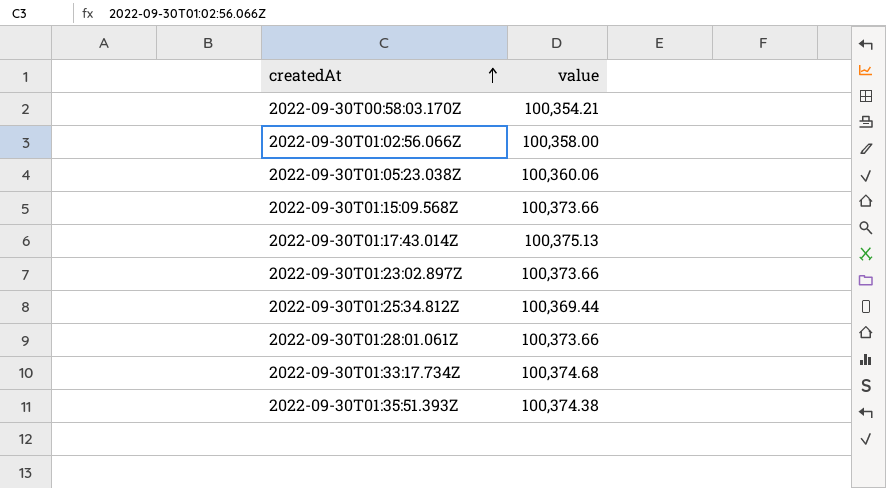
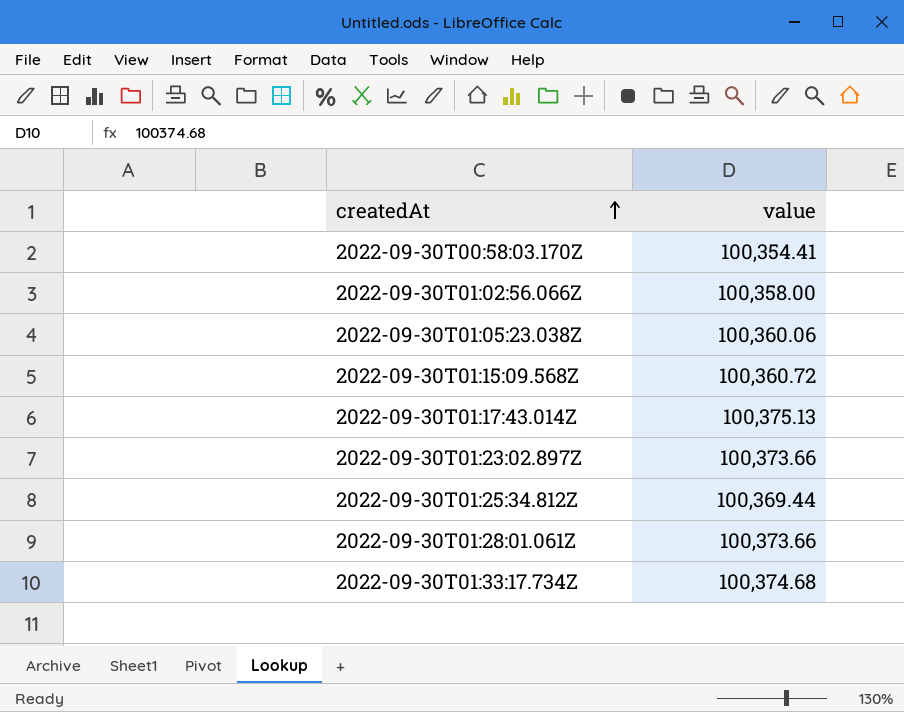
row 2022-09-30T01:35:51.393Z: 100,374.38 -> none
2022-09-30T00:58:03.170Z | value: 100,354.21 -> 100,354.41
2022-09-30T01:15:09.568Z | value: 100,373.66 -> 100,360.72

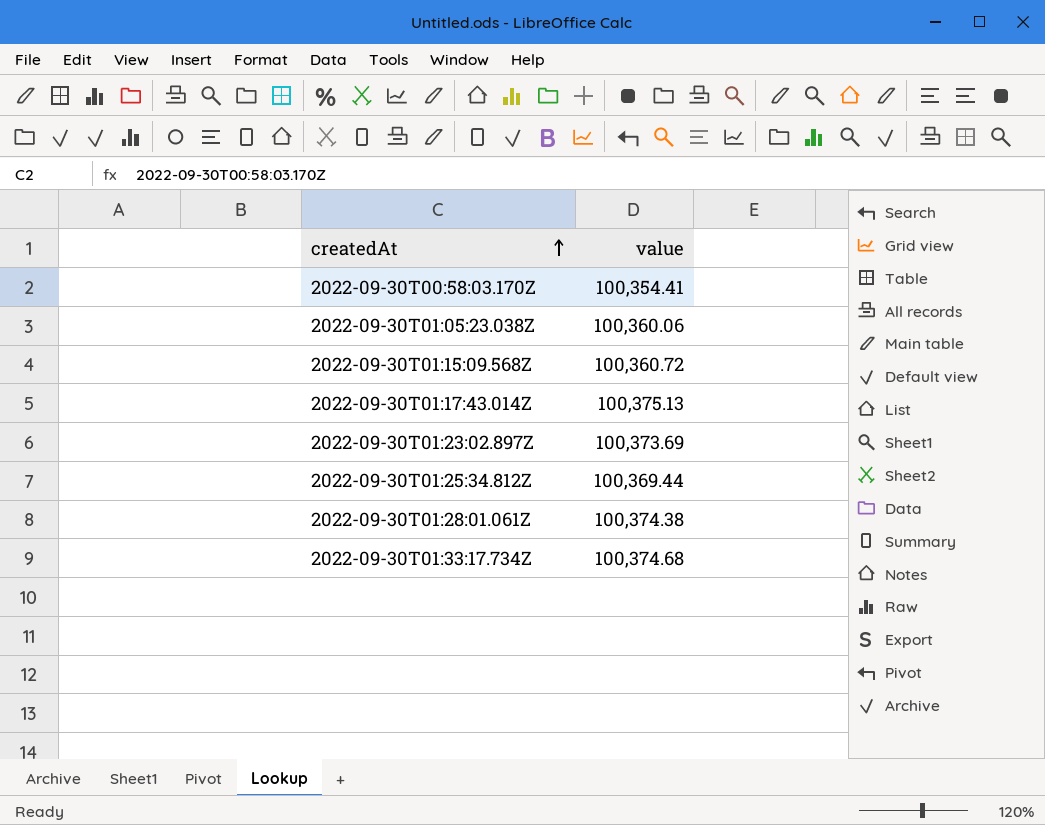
row 2022-09-30T01:02:56.066Z: 100,358.00 -> none
2022-09-30T01:23:02.897Z | value: 100,373.66 -> 100,373.69
2022-09-30T01:28:01.061Z | value: 100,373.66 -> 100,374.38

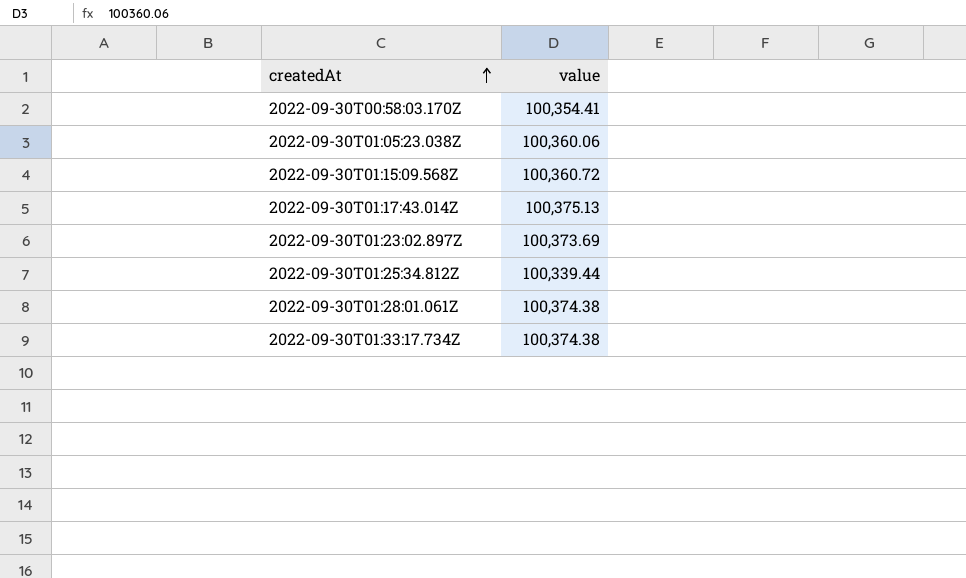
2022-09-30T01:25:34.812Z | value: 100,369.44 -> 100,339.44
2022-09-30T01:33:17.734Z | value: 100,374.68 -> 100,374.38

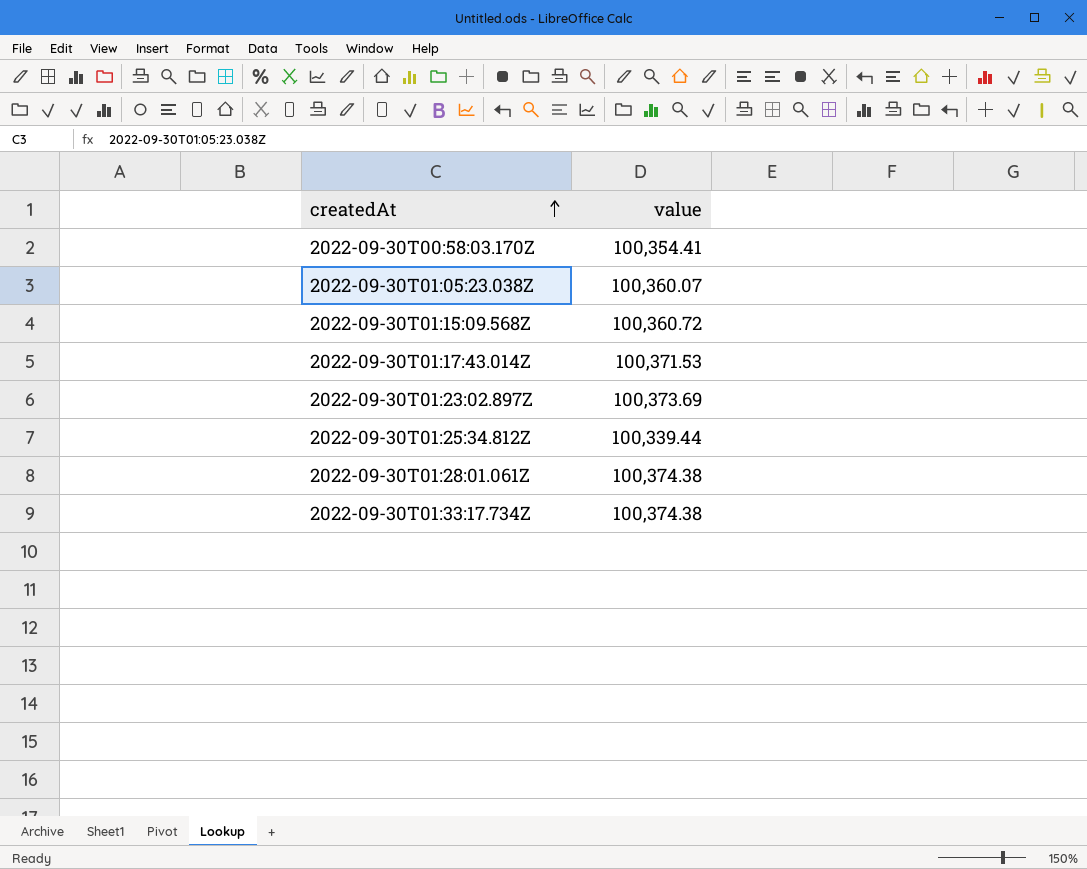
2022-09-30T01:05:23.038Z | value: 100,360.06 -> 100,360.07
2022-09-30T01:17:43.014Z | value: 100,375.13 -> 100,371.53

